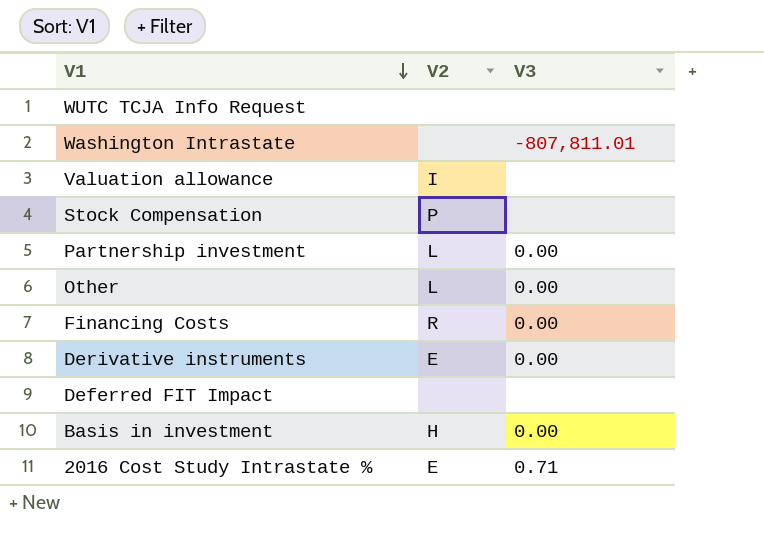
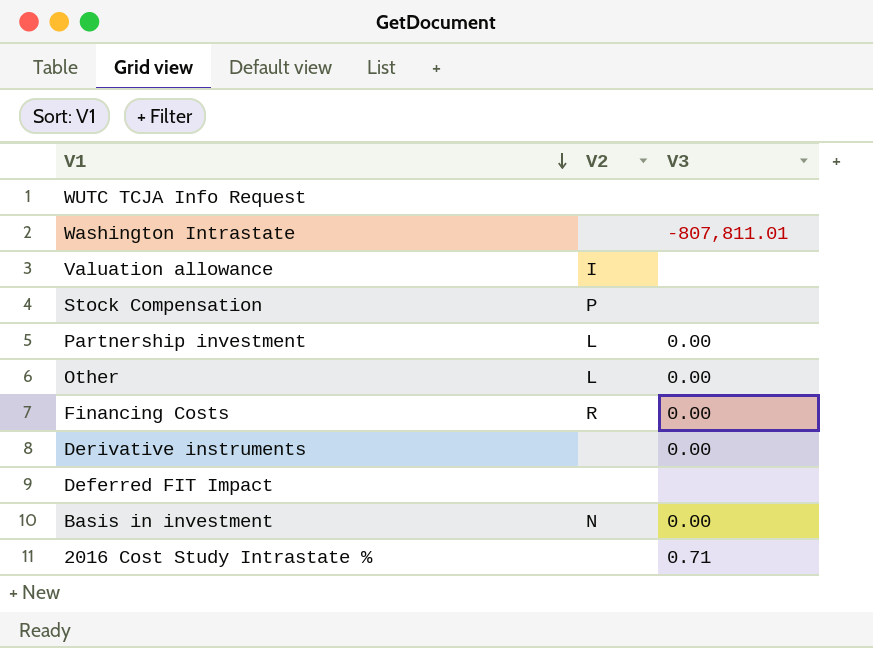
Derivative instruments | V2: E -> none
Basis in investment | V2: H -> N
2016 Cost Study Intrastate % | V2: E -> none

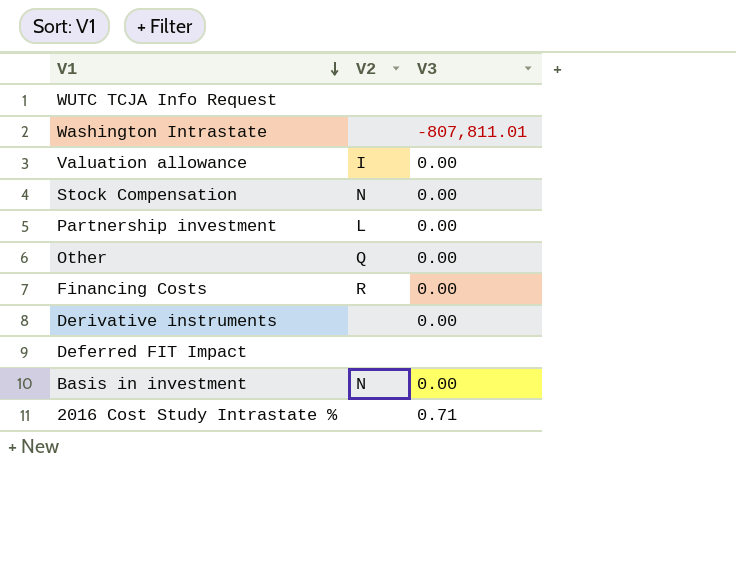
Valuation allowance | V3: none -> 0.00
Stock Compensation | V2: P -> N
Stock Compensation | V3: none -> 0.00
Other | V2: L -> Q

